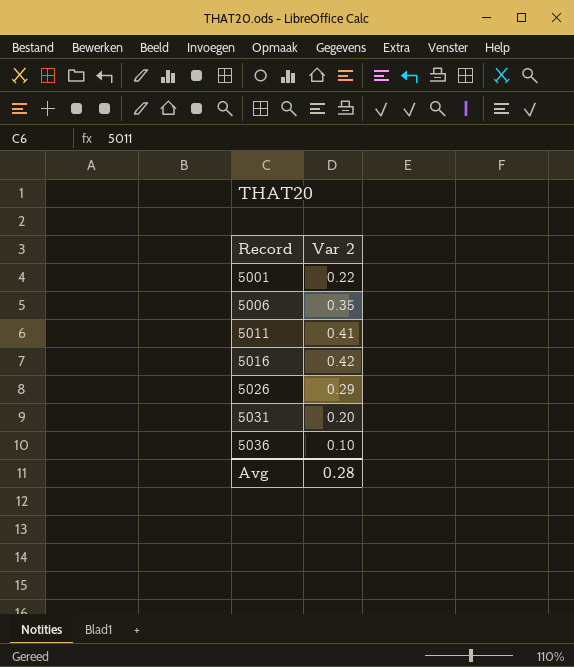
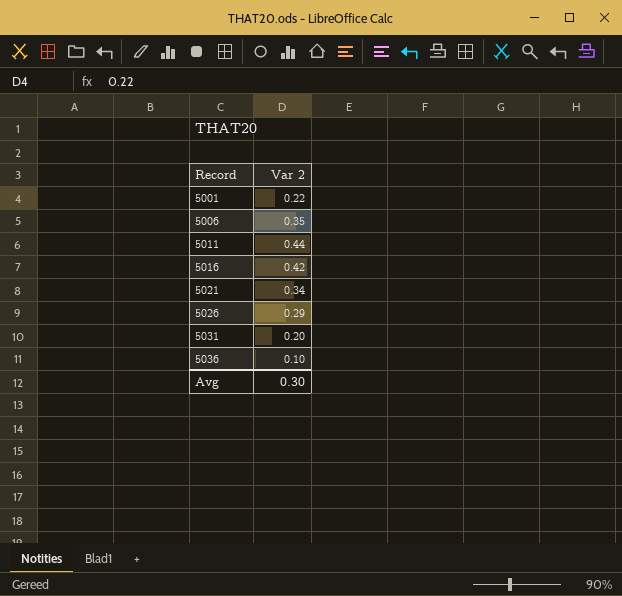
5011 | Var 2: 0.41 -> 0.44
row 5021: none -> 0.34
Avg | Var 2: 0.28 -> 0.30

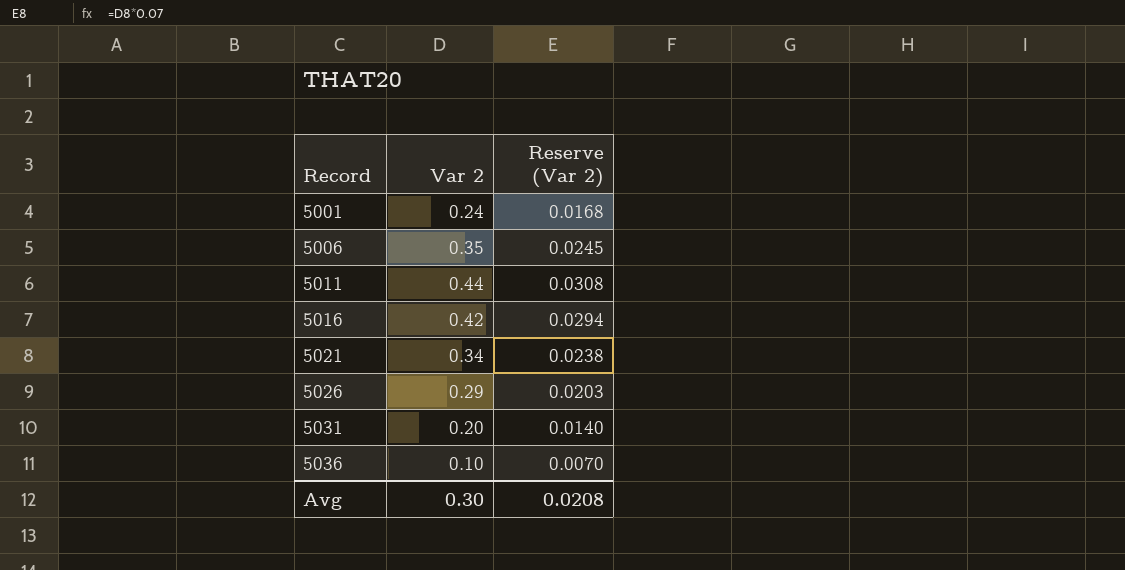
column Reserve (Var 2) | formula: none -> [Var 2] * 0.07
5001 | Var 2: 0.22 -> 0.24

